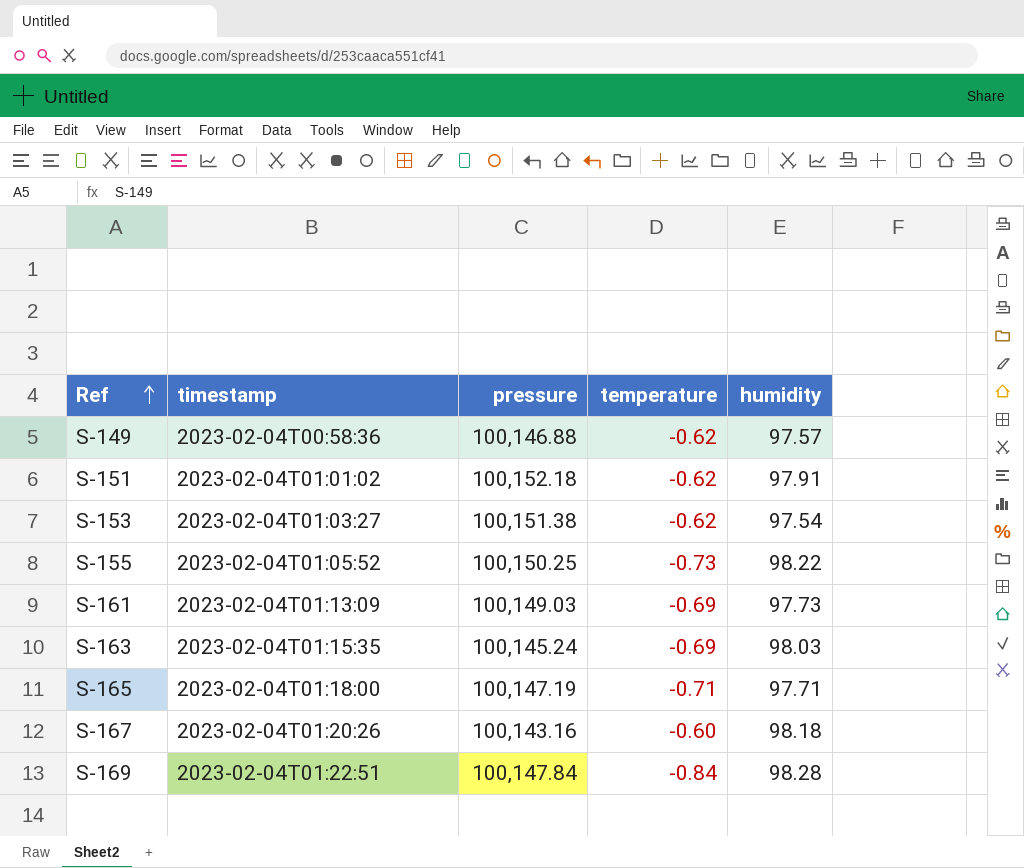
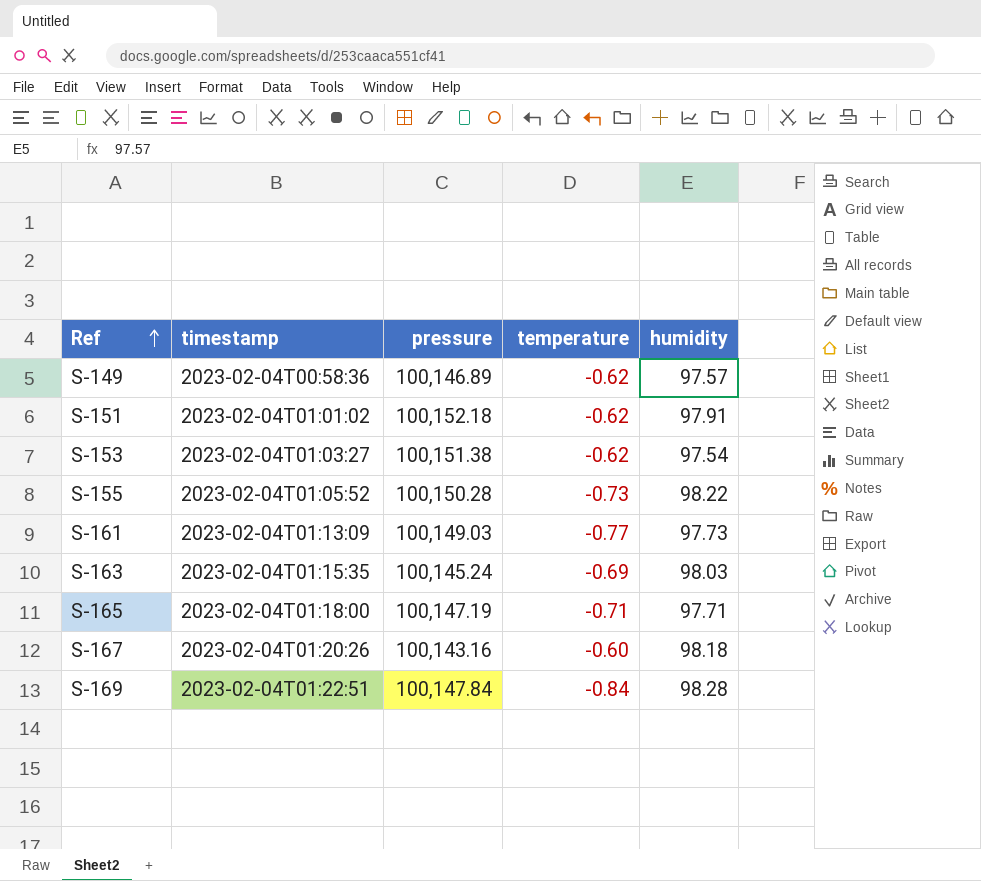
S-149 | pressure: 100,146.88 -> 100,146.89
S-155 | pressure: 100,150.25 -> 100,150.28
S-161 | temperature: -0.69 -> -0.77

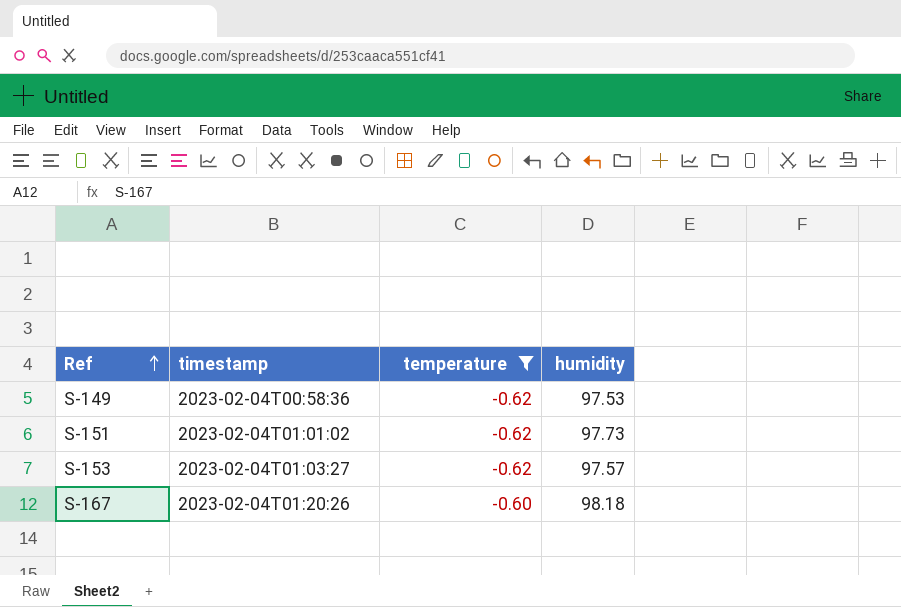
filter: none -> temperature >= -0.62
column pressure | position: 3 -> none
S-149 | humidity: 97.57 -> 97.53
S-151 | humidity: 97.91 -> 97.73
S-153 | humidity: 97.54 -> 97.57

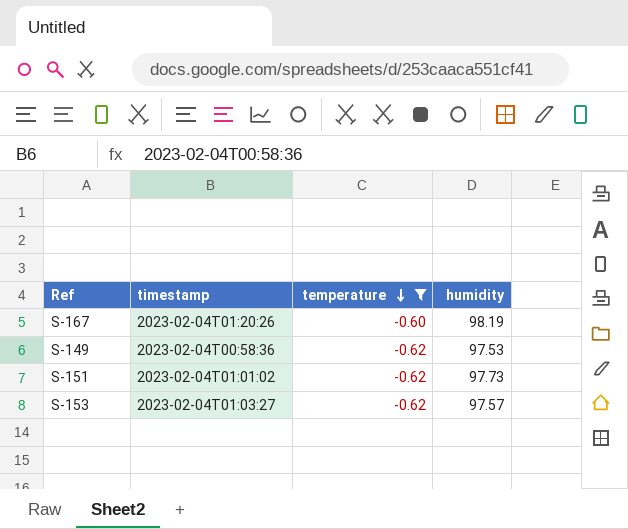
row order: Ref ascending -> temperature descending
S-167 | humidity: 98.18 -> 98.19

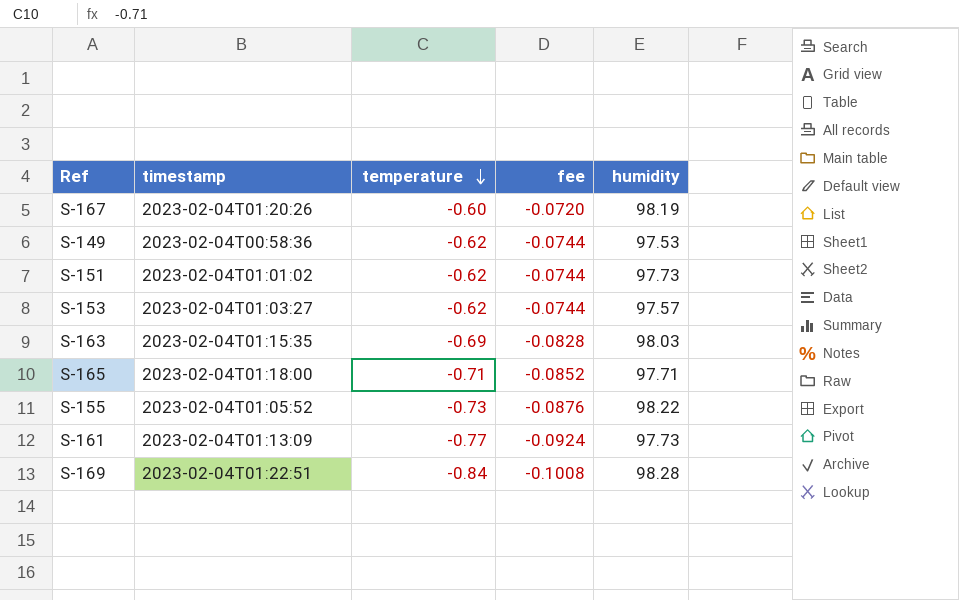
filter: temperature >= -0.62 -> none
column fee | formula: none -> [temperature] * 0.12

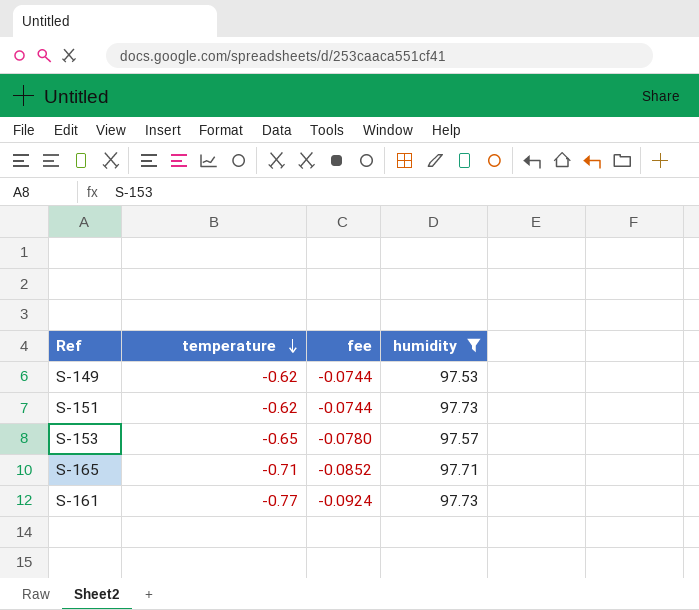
filter: none -> humidity <= 97.73
column timestamp | position: 2 -> none
S-153 | temperature: -0.62 -> -0.65
S-153 | fee: -0.0744 -> -0.0780

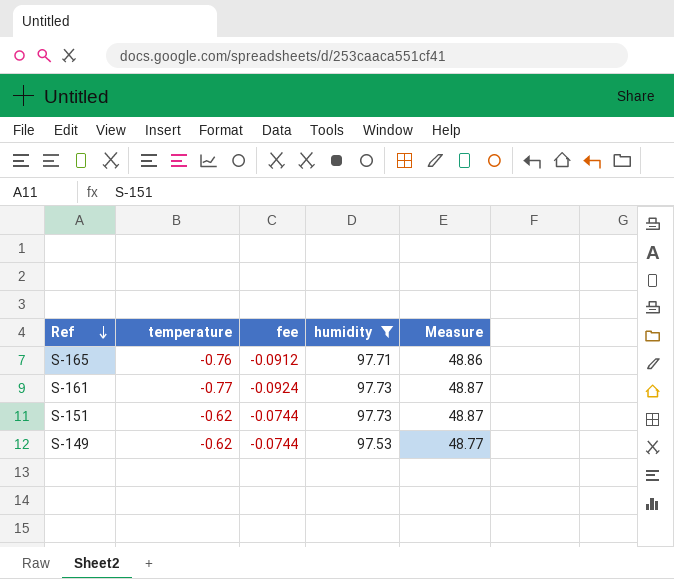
row order: temperature descending -> Ref descending
column Measure | formula: none -> [humidity] * 0.5
row S-153: -0.65 | -0.0780 | 97.57 -> none
S-165 | temperature: -0.71 -> -0.76
S-165 | fee: -0.0852 -> -0.0912

